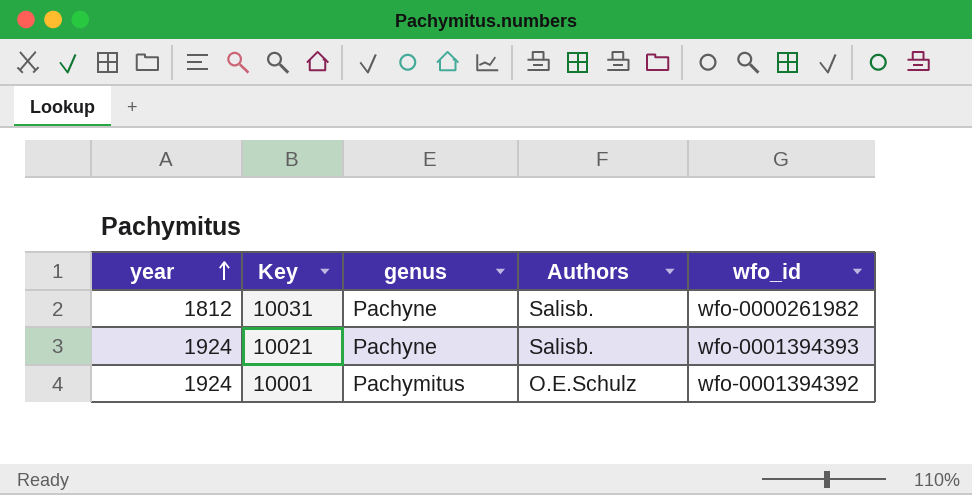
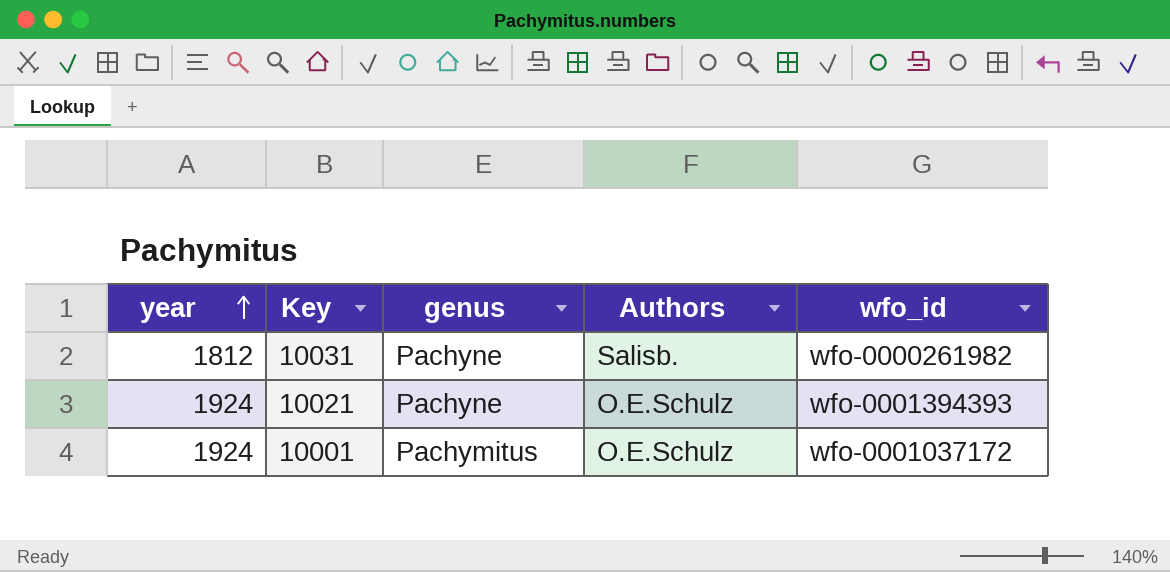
10021 | Authors: Salisb. -> O.E.Schulz
10001 | wfo_id: wfo-0001394392 -> wfo-0001037172

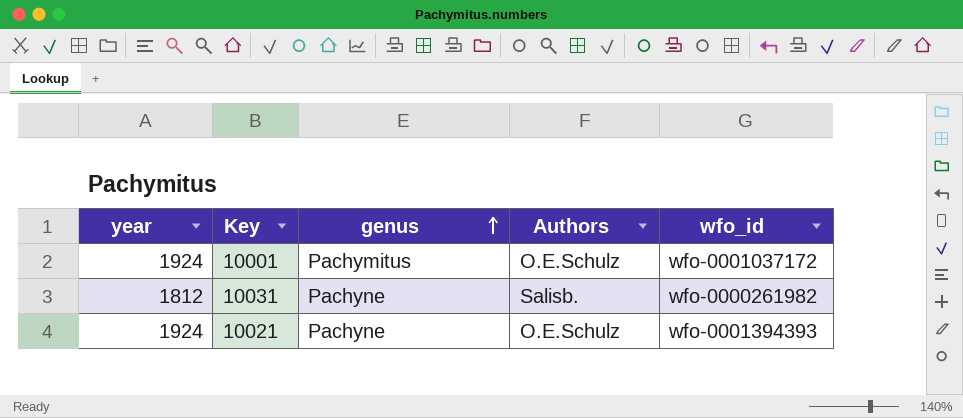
row order: year ascending -> genus ascending

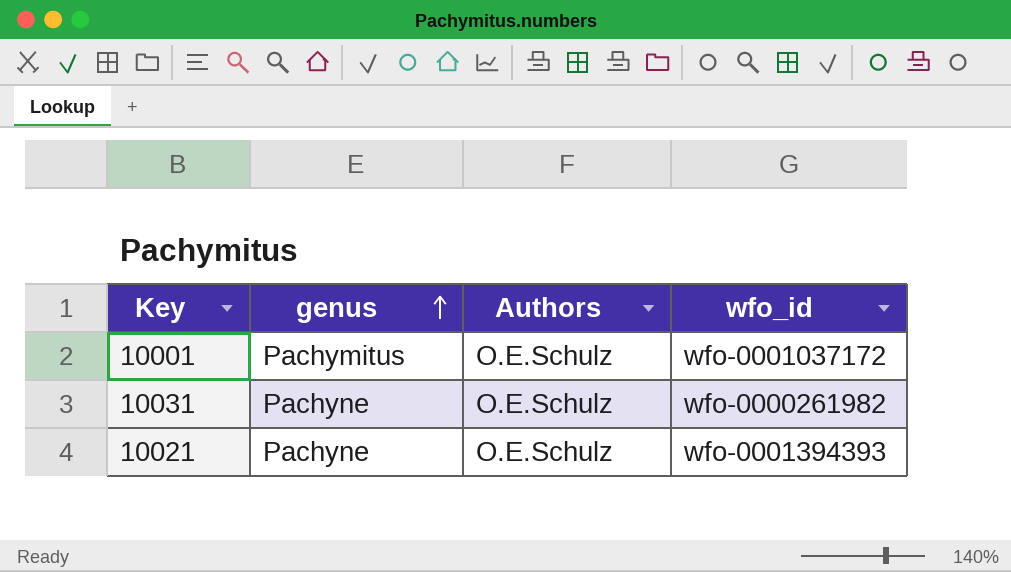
column year | position: 1 -> none
10031 | Authors: Salisb. -> O.E.Schulz

